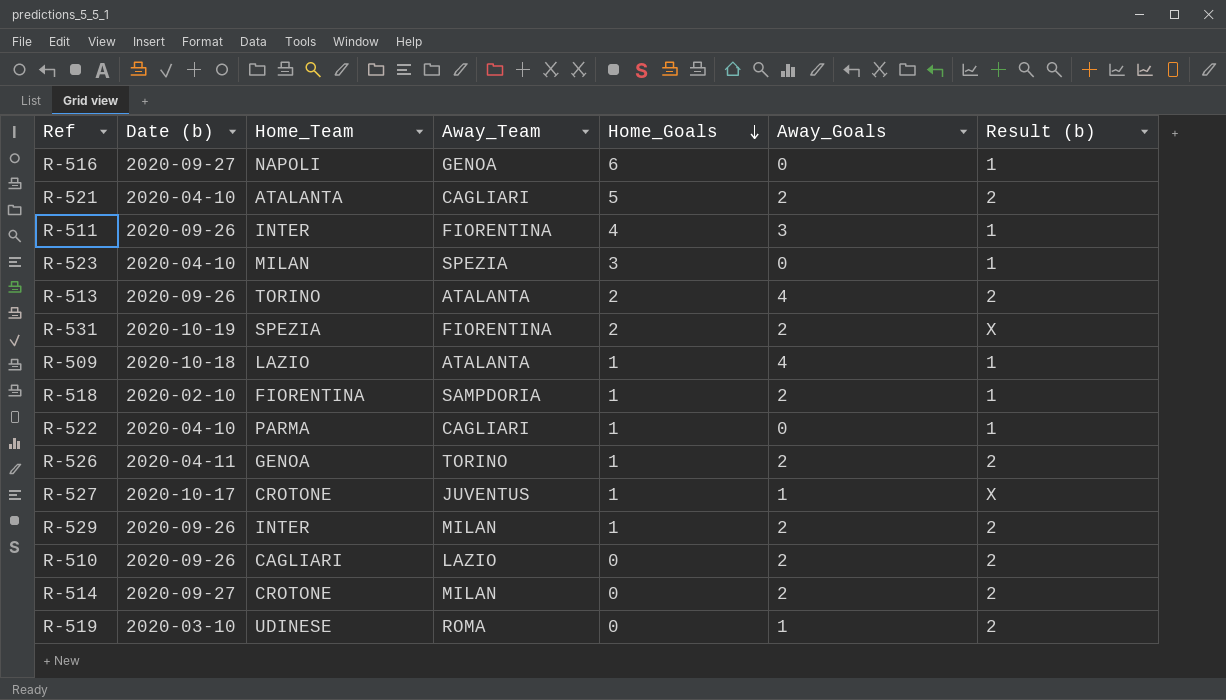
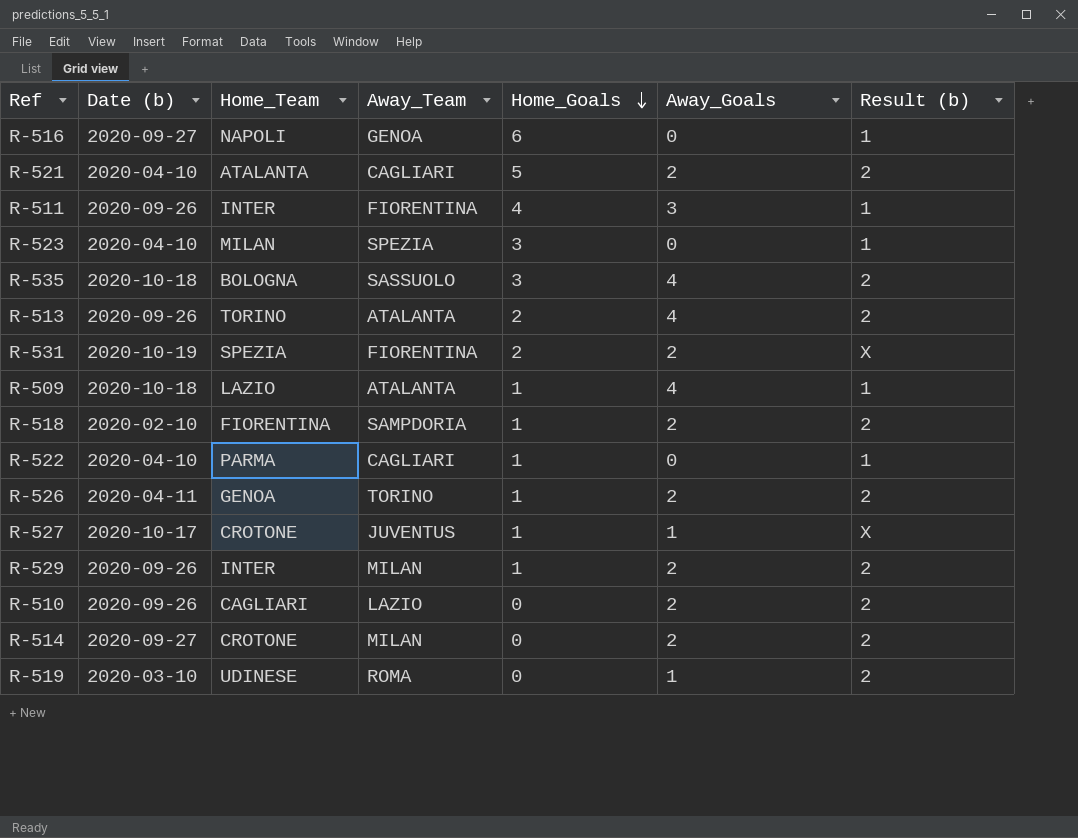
row R-535: none -> 2020-10-18 | BOLOGNA | SASSUOLO | 3 | 4 | 2
R-518 | Result (b): 1 -> 2

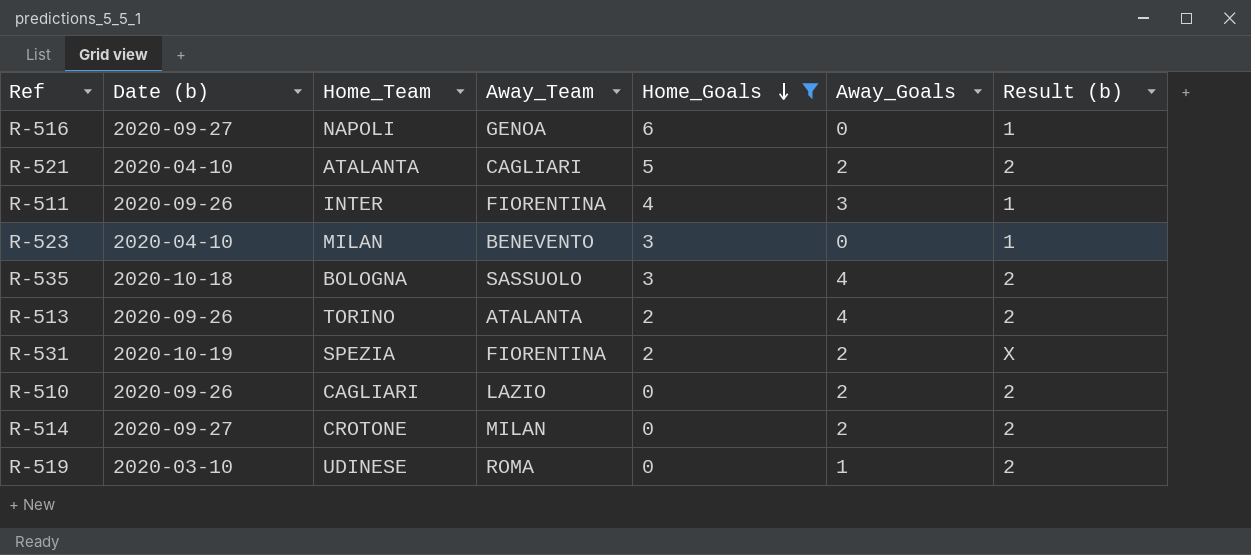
filter: none -> Home_Goals != 1
R-523 | Away_Team: SPEZIA -> BENEVENTO

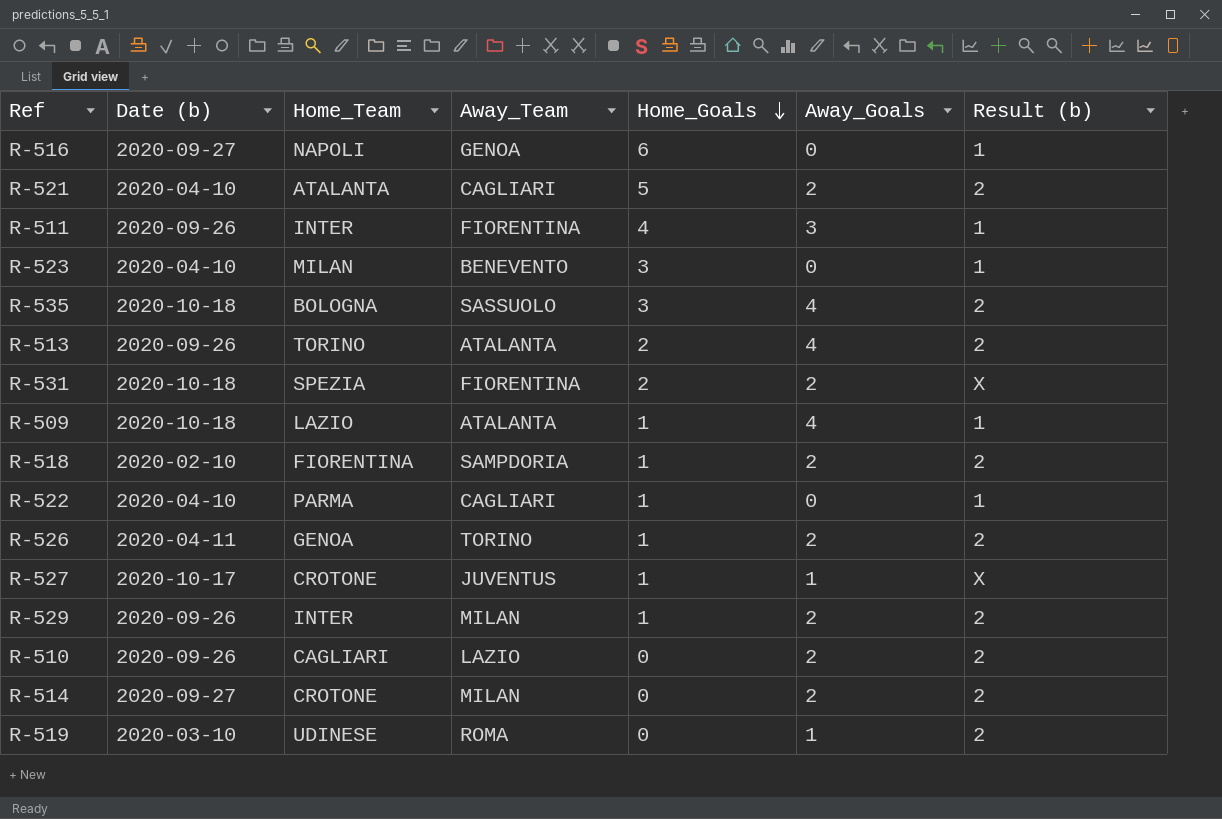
filter: Home_Goals != 1 -> none
R-531 | Date (b): 2020-10-19 -> 2020-10-18

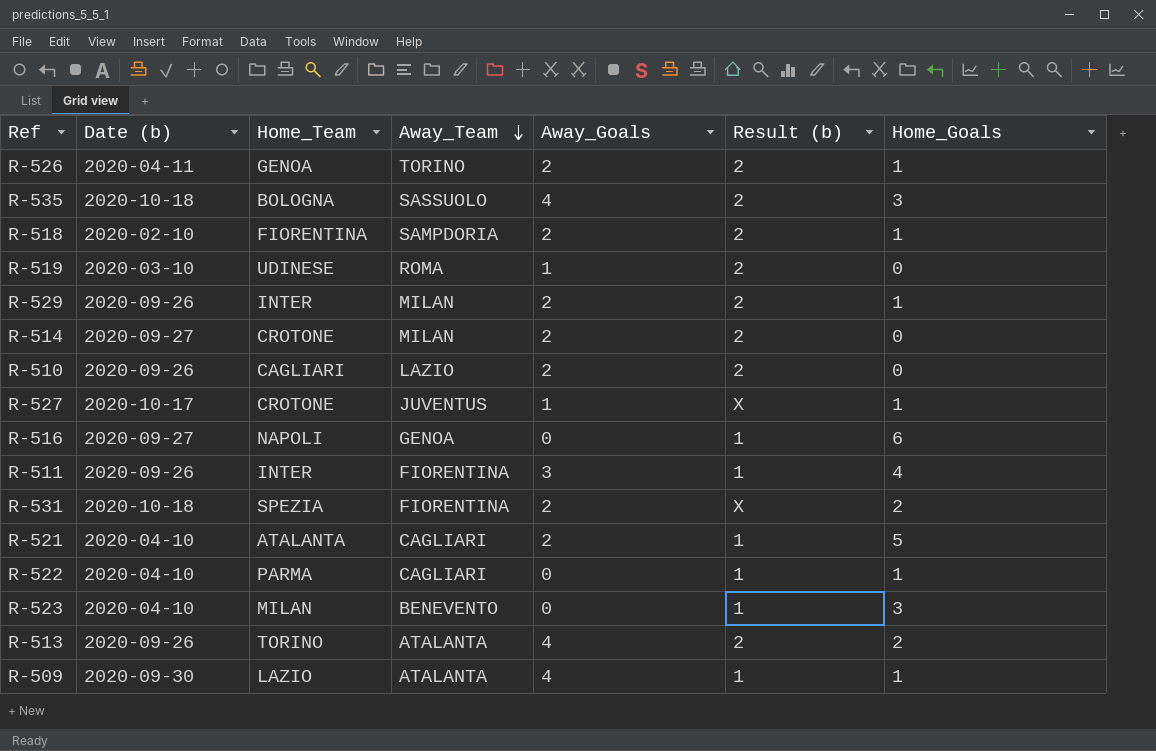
row order: Home_Goals descending -> Away_Team descending
column Home_Goals | position: 5 -> 7
R-521 | Result (b): 2 -> 1
R-509 | Date (b): 2020-10-18 -> 2020-09-30

